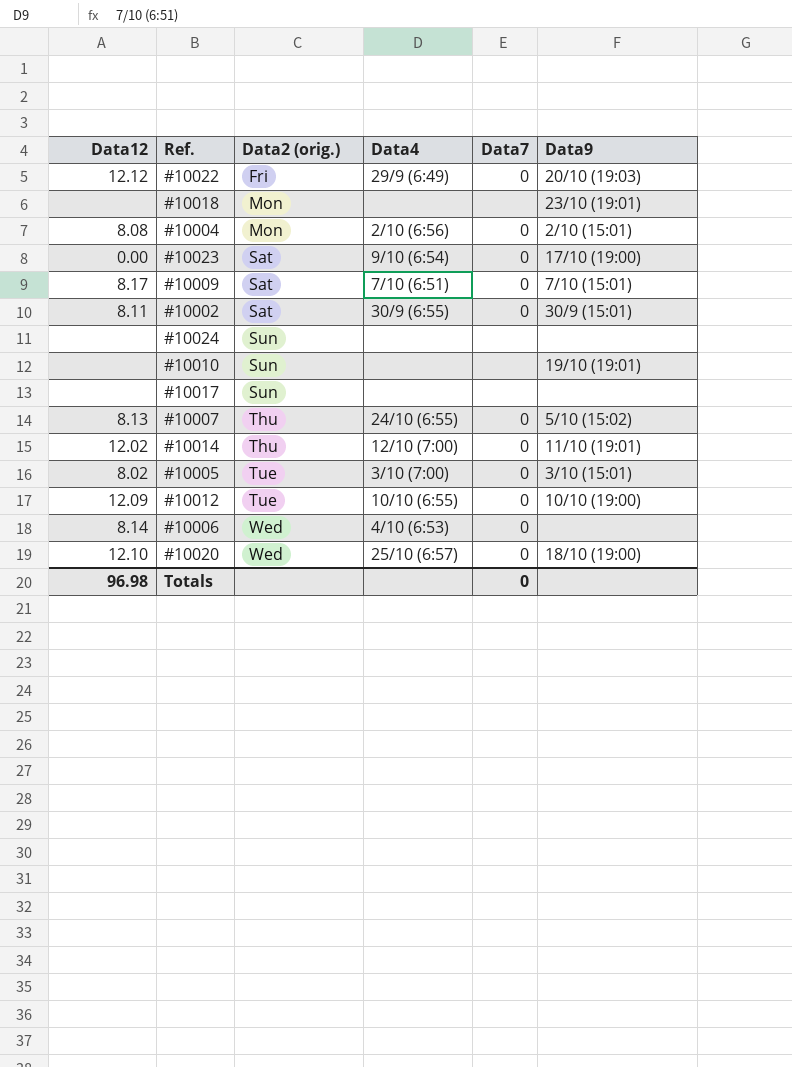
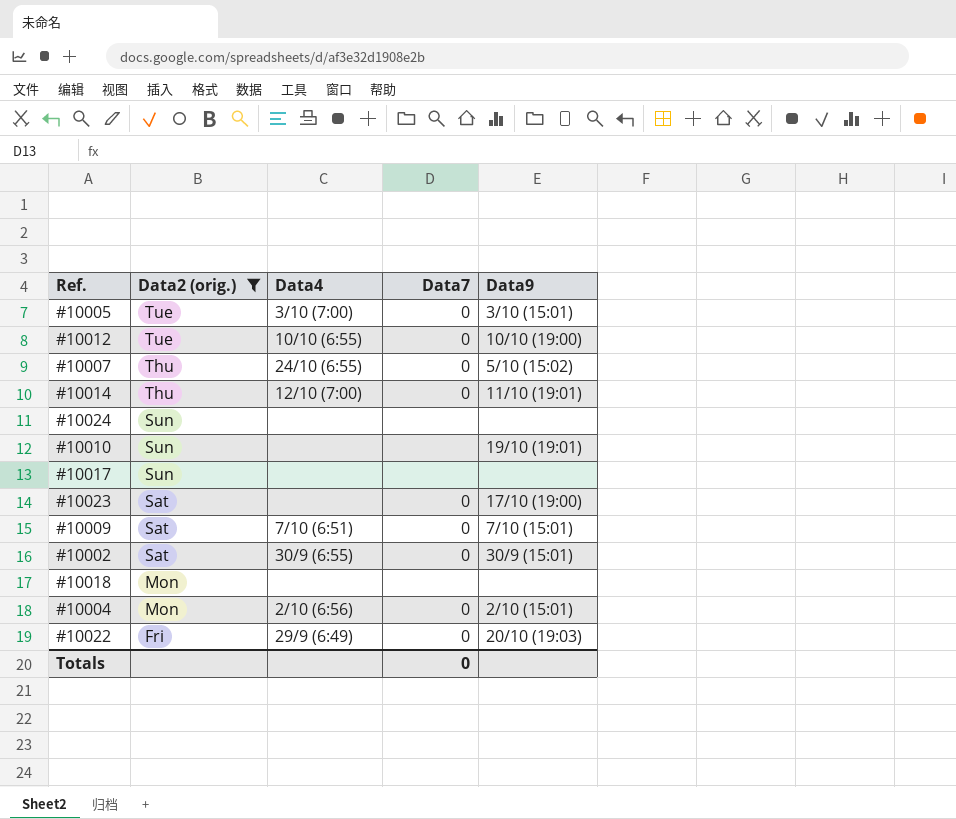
filter: none -> Data2 (orig.) != Wed
row order: Data2 (orig.) ascending -> Data2 (orig.) descending
column Data12 | position: 1 -> none
#10023 | Data4: 9/10 (6:54) -> none
#10018 | Data9: 23/10 (19:01) -> none

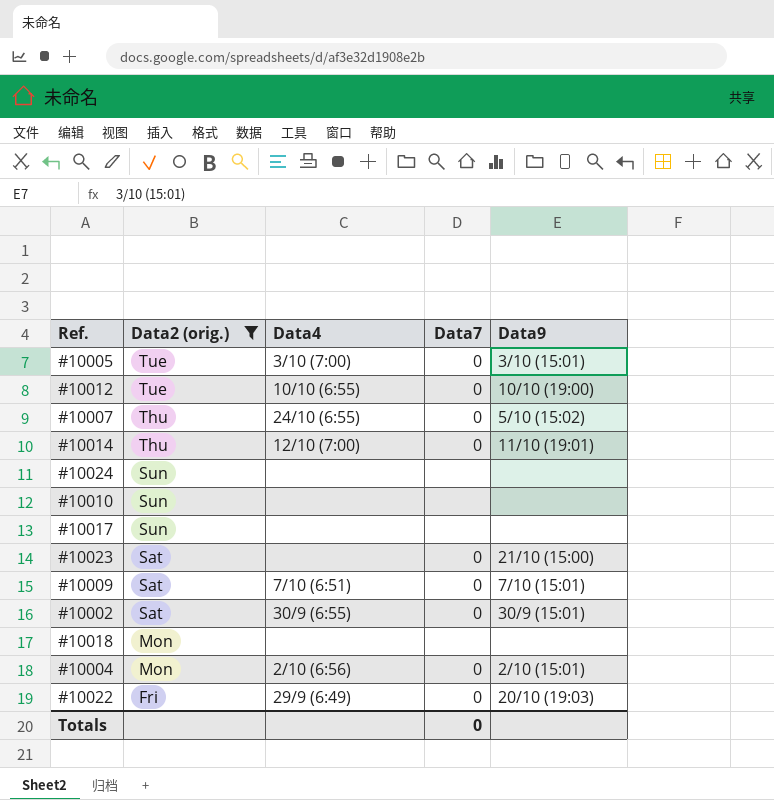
#10010 | Data9: 19/10 (19:01) -> none
#10023 | Data9: 17/10 (19:00) -> 21/10 (15:00)

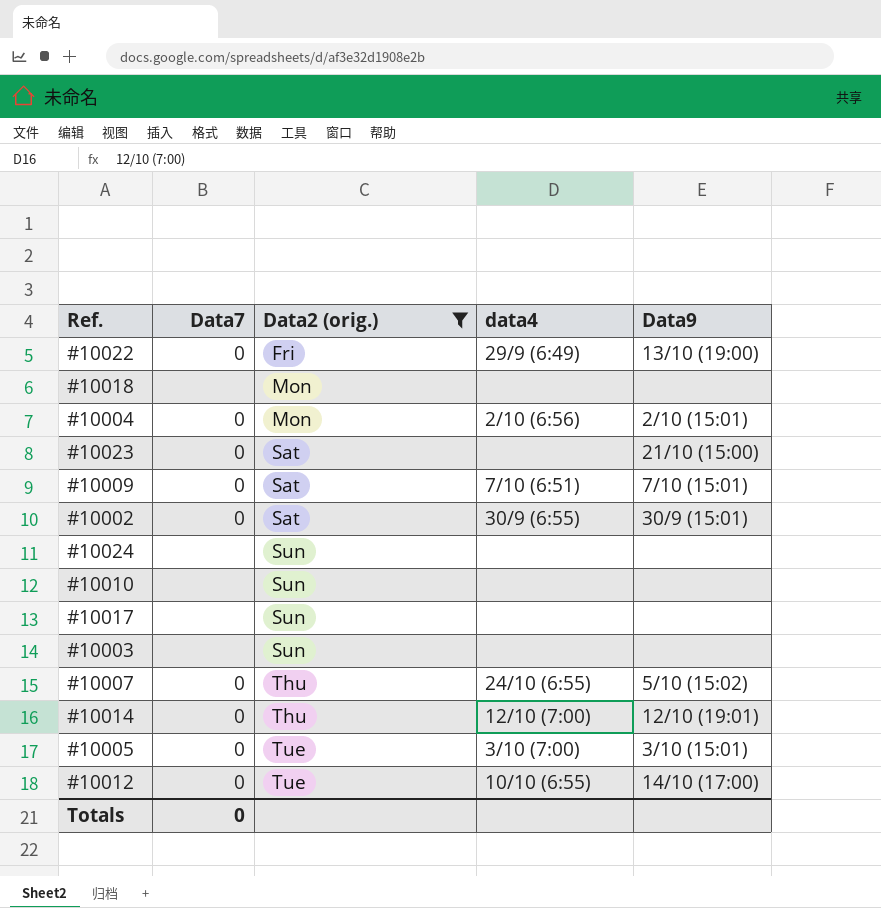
row order: Data2 (orig.) descending -> Data2 (orig.) ascending
column Data7 | position: 4 -> 2
column name: Data4 -> data4
#10022 | Data9: 20/10 (19:03) -> 13/10 (19:00)
row #10003: none -> none | Sun | none | none
#10014 | Data9: 11/10 (19:01) -> 12/10 (19:01)
#10012 | Data9: 10/10 (19:00) -> 14/10 (17:00)

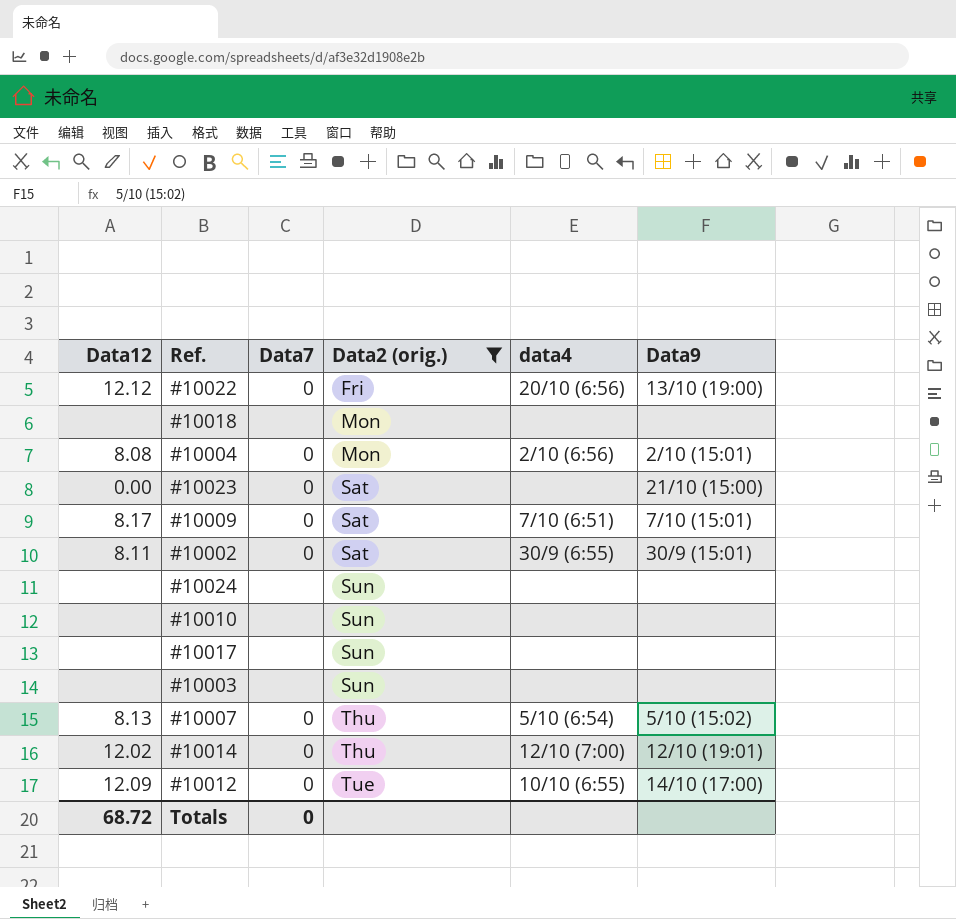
column Data12 | position: none -> 1
row #10005: 0 | Tue | 3/10 (7:00) | 3/10 (15:01) -> none
#10022 | data4: 29/9 (6:49) -> 20/10 (6:56)
#10007 | data4: 24/10 (6:55) -> 5/10 (6:54)

